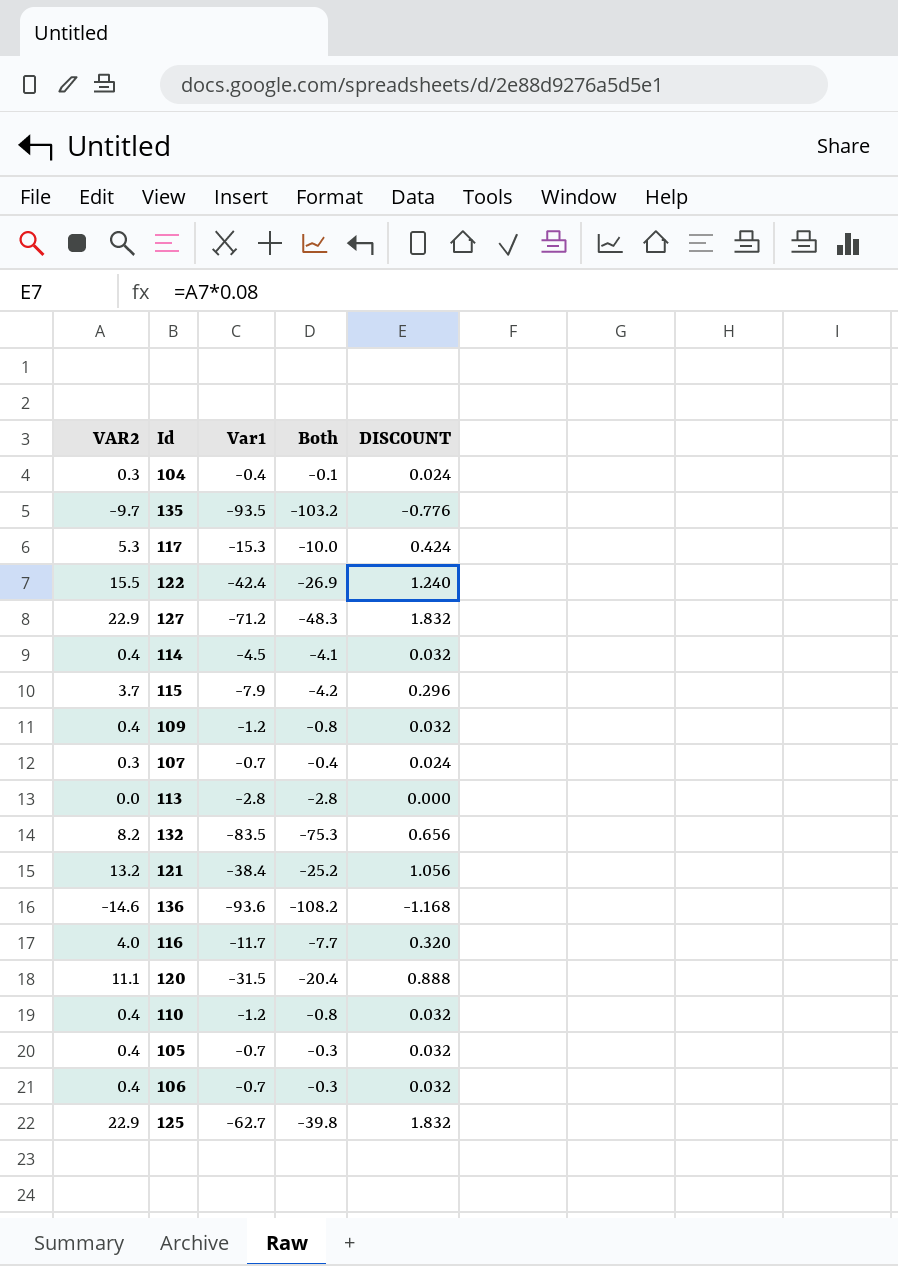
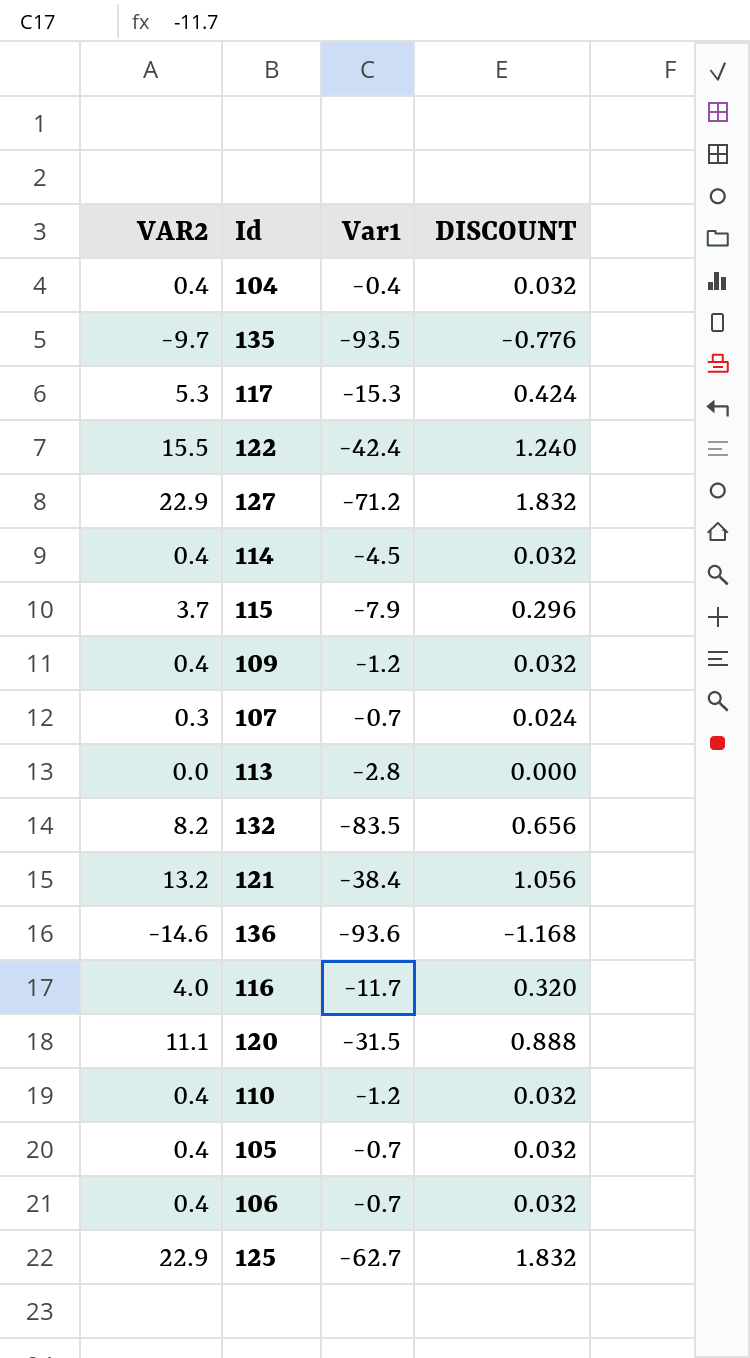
column Both | formula: [VAR2] + [Var1] -> none
104 | VAR2: 0.3 -> 0.4
104 | DISCOUNT: 0.024 -> 0.032

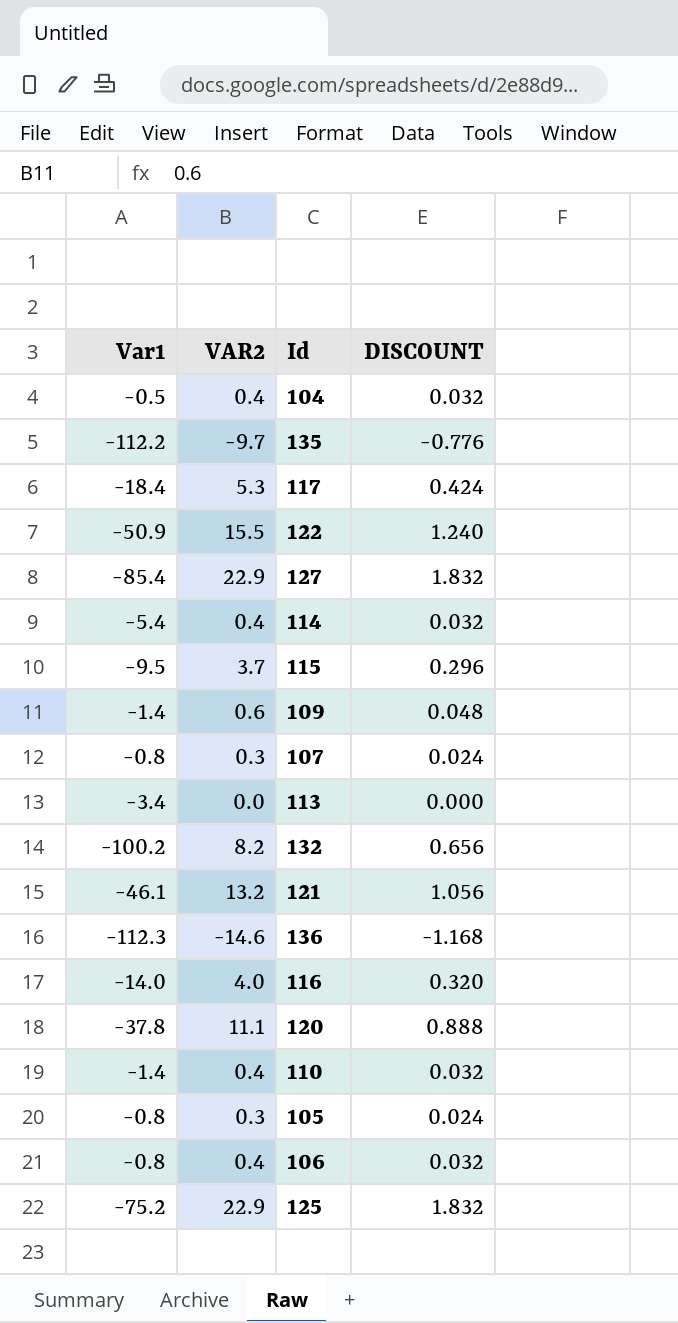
column Var1 | position: 3 -> 1
104 | Var1: -0.4 -> -0.5
135 | Var1: -93.5 -> -112.2
117 | Var1: -15.3 -> -18.4
122 | Var1: -42.4 -> -50.9
127 | Var1: -71.2 -> -85.4
114 | Var1: -4.5 -> -5.4
115 | Var1: -7.9 -> -9.5
109 | Var1: -1.2 -> -1.4
109 | VAR2: 0.4 -> 0.6
109 | DISCOUNT: 0.032 -> 0.048
107 | Var1: -0.7 -> -0.8
113 | Var1: -2.8 -> -3.4
132 | Var1: -83.5 -> -100.2
121 | Var1: -38.4 -> -46.1
136 | Var1: -93.6 -> -112.3
116 | Var1: -11.7 -> -14.0
120 | Var1: -31.5 -> -37.8
110 | Var1: -1.2 -> -1.4
105 | Var1: -0.7 -> -0.8
105 | VAR2: 0.4 -> 0.3
105 | DISCOUNT: 0.032 -> 0.024
106 | Var1: -0.7 -> -0.8
125 | Var1: -62.7 -> -75.2

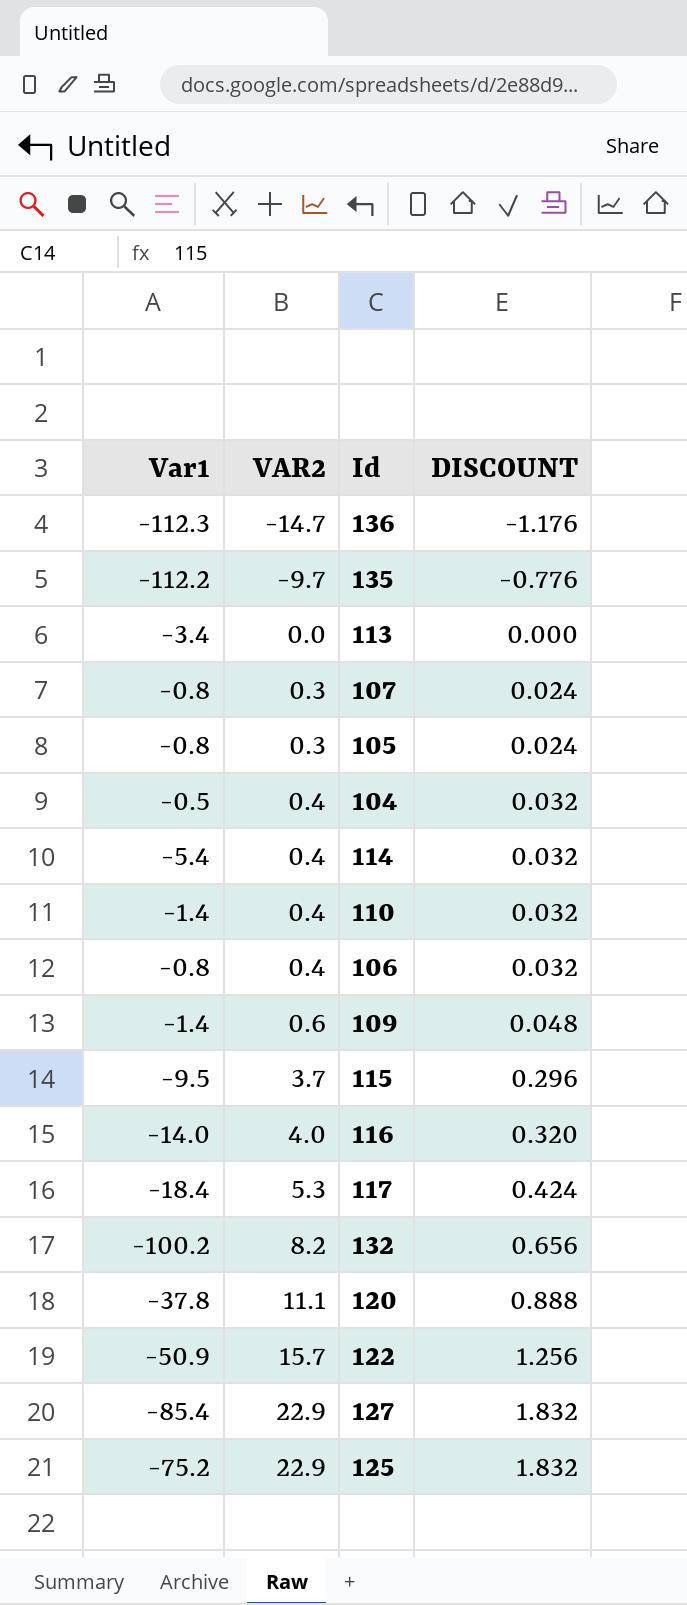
row order: none -> VAR2 ascending
row 121: -46.1 | 13.2 | 1.056 -> none
136 | VAR2: -14.6 -> -14.7
136 | DISCOUNT: -1.168 -> -1.176
122 | VAR2: 15.5 -> 15.7
122 | DISCOUNT: 1.240 -> 1.256

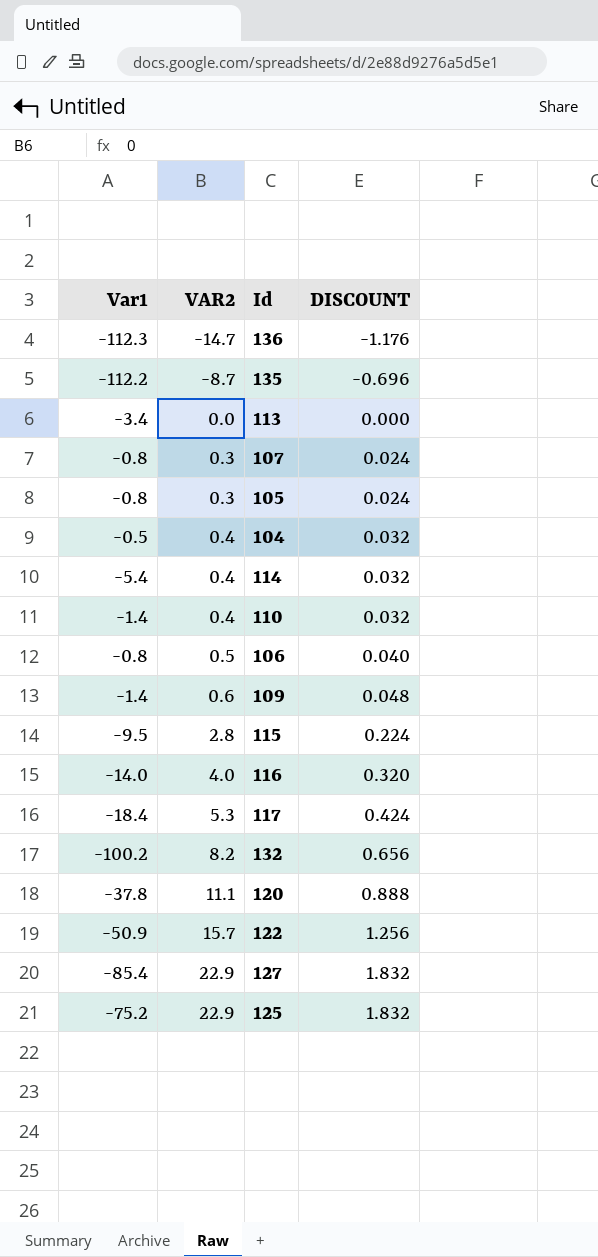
135 | VAR2: -9.7 -> -8.7
135 | DISCOUNT: -0.776 -> -0.696
106 | VAR2: 0.4 -> 0.5
106 | DISCOUNT: 0.032 -> 0.040
115 | VAR2: 3.7 -> 2.8
115 | DISCOUNT: 0.296 -> 0.224

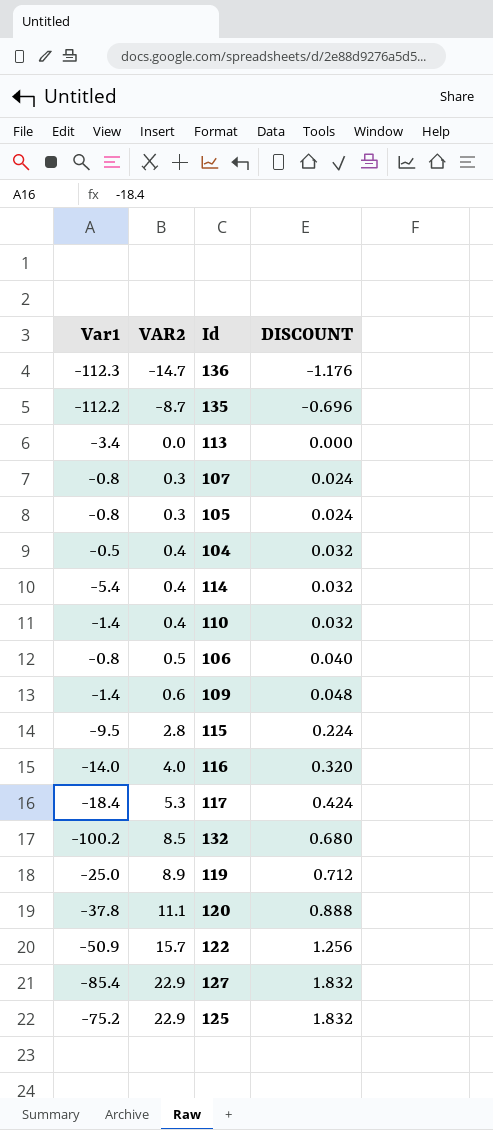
132 | VAR2: 8.2 -> 8.5
132 | DISCOUNT: 0.656 -> 0.680
row 119: none -> -25.0 | 8.9 | 0.712

